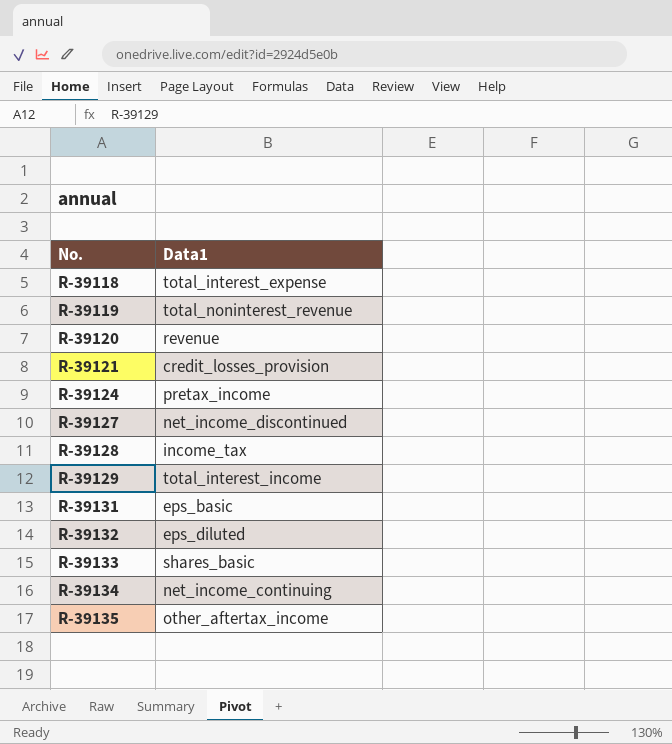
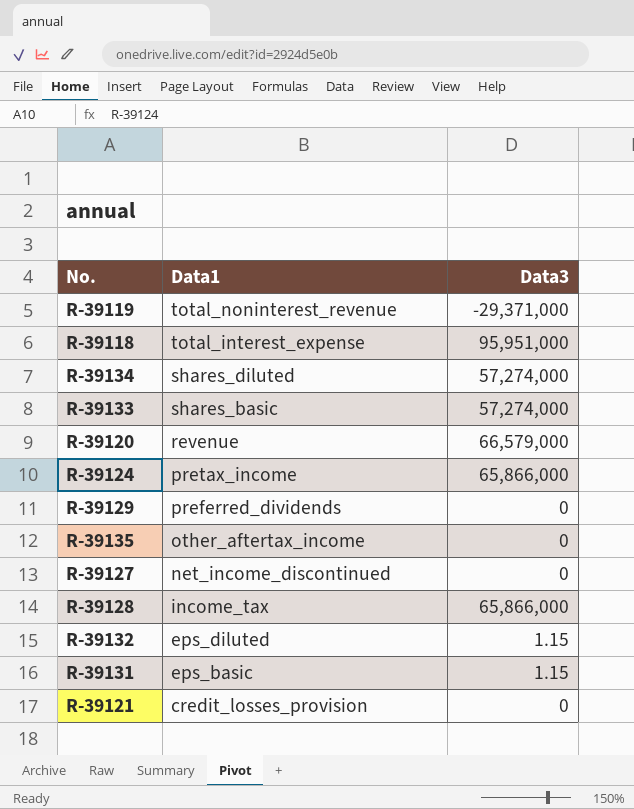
row order: No. ascending -> Data1 descending
column Data3 | position: none -> 3
R-39134 | Data1: net_income_continuing -> shares_diluted
R-39129 | Data1: total_interest_income -> preferred_dividends

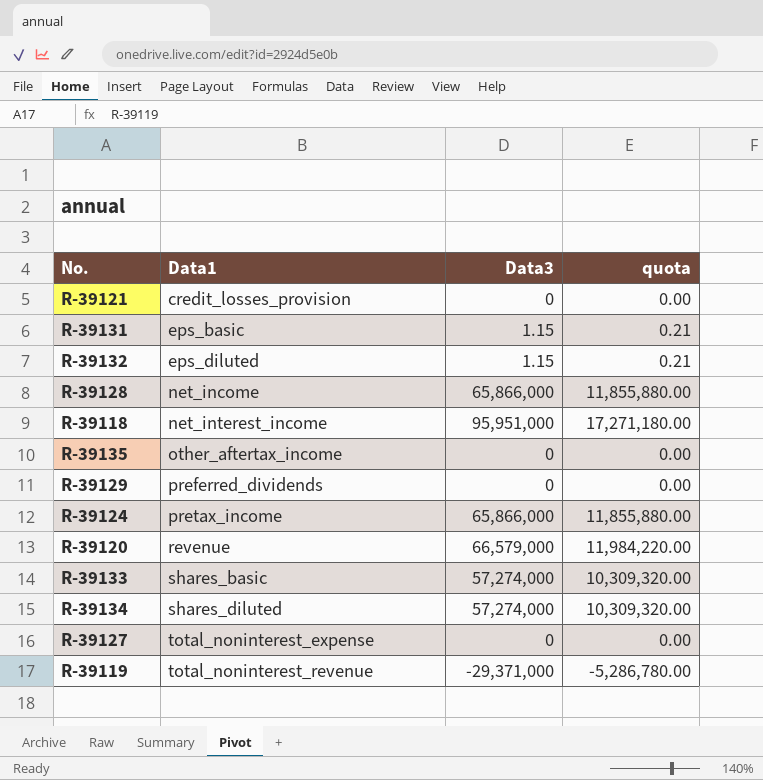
row order: Data1 descending -> Data1 ascending
column quota | formula: none -> [Data3] * 0.18
R-39128 | Data1: income_tax -> net_income
R-39118 | Data1: total_interest_expense -> net_interest_income
R-39127 | Data1: net_income_discontinued -> total_noninterest_expense

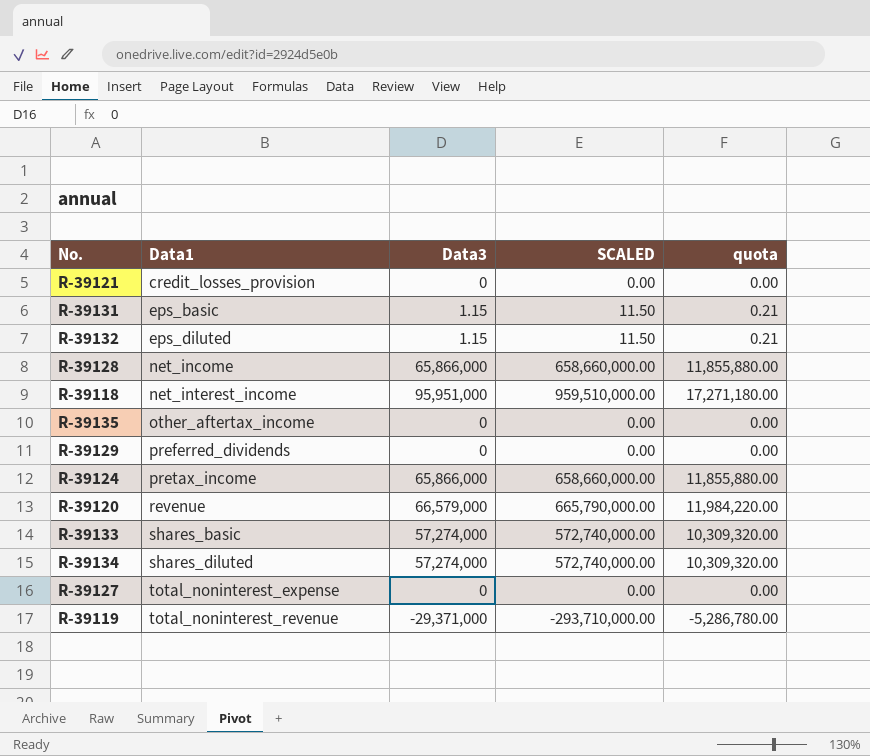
column SCALED | formula: none -> [Data3] * 10

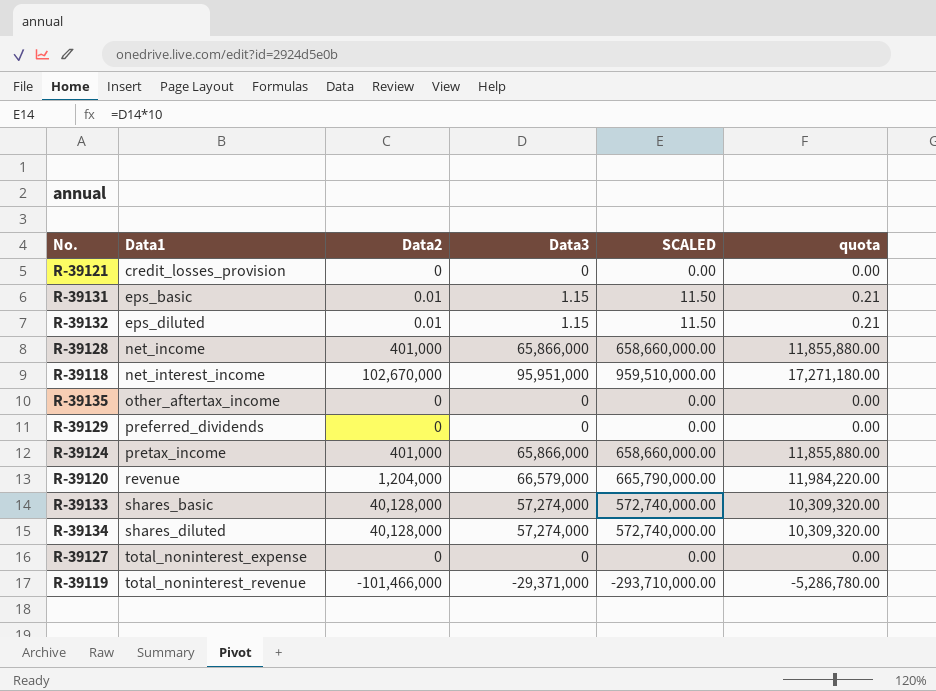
column Data2 | position: none -> 3

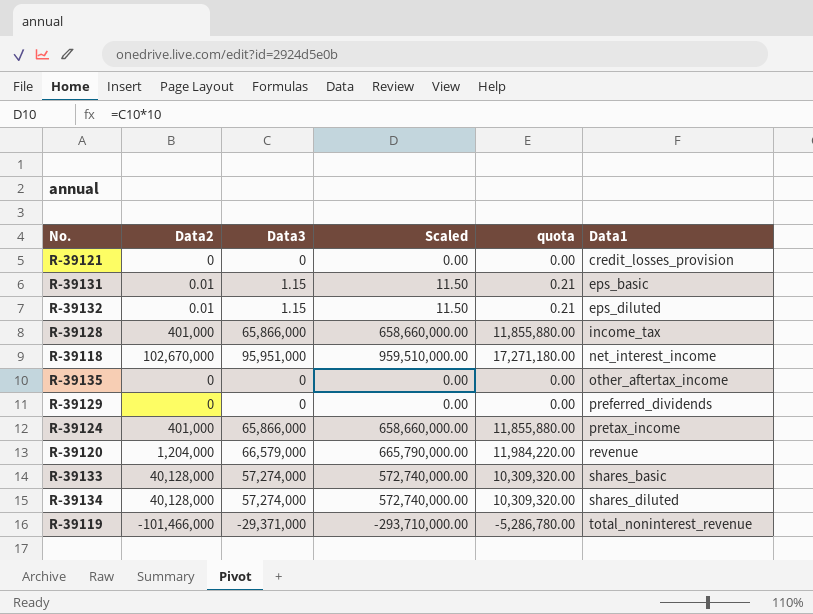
column name: SCALED -> Scaled
column Data1 | position: 2 -> 6
row R-39127: total_noninterest_expense | 0 | 0 | 0.00 | 0.00 -> none
R-39128 | Data1: net_income -> income_tax

